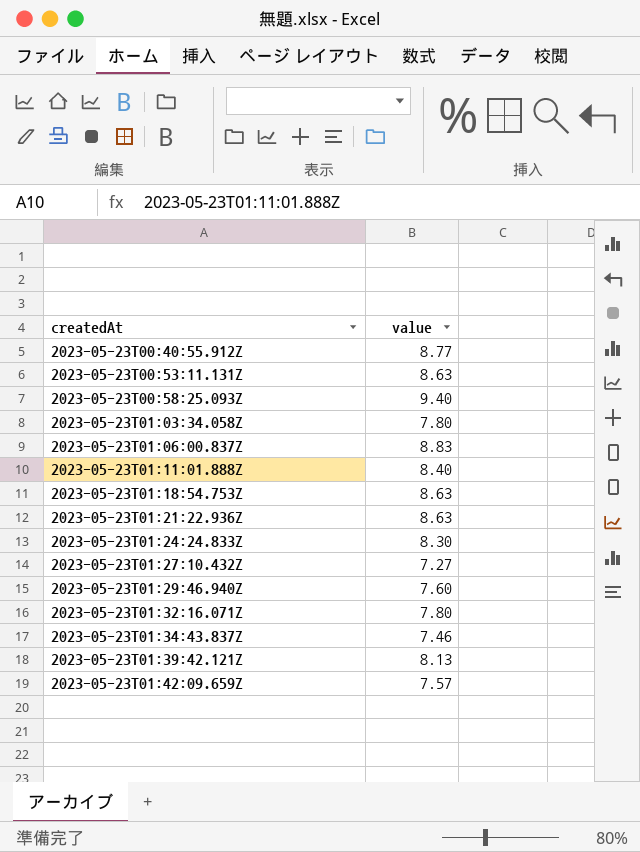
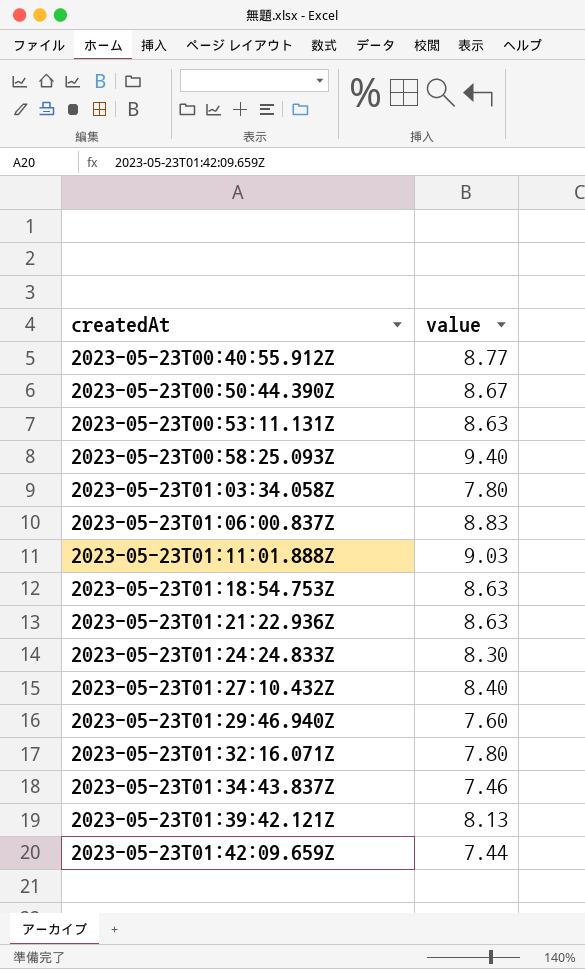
row 2023-05-23T00:50:44.390Z: none -> 8.67
2023-05-23T01:11:01.888Z | value: 8.40 -> 9.03
2023-05-23T01:27:10.432Z | value: 7.27 -> 8.40
2023-05-23T01:42:09.659Z | value: 7.57 -> 7.44

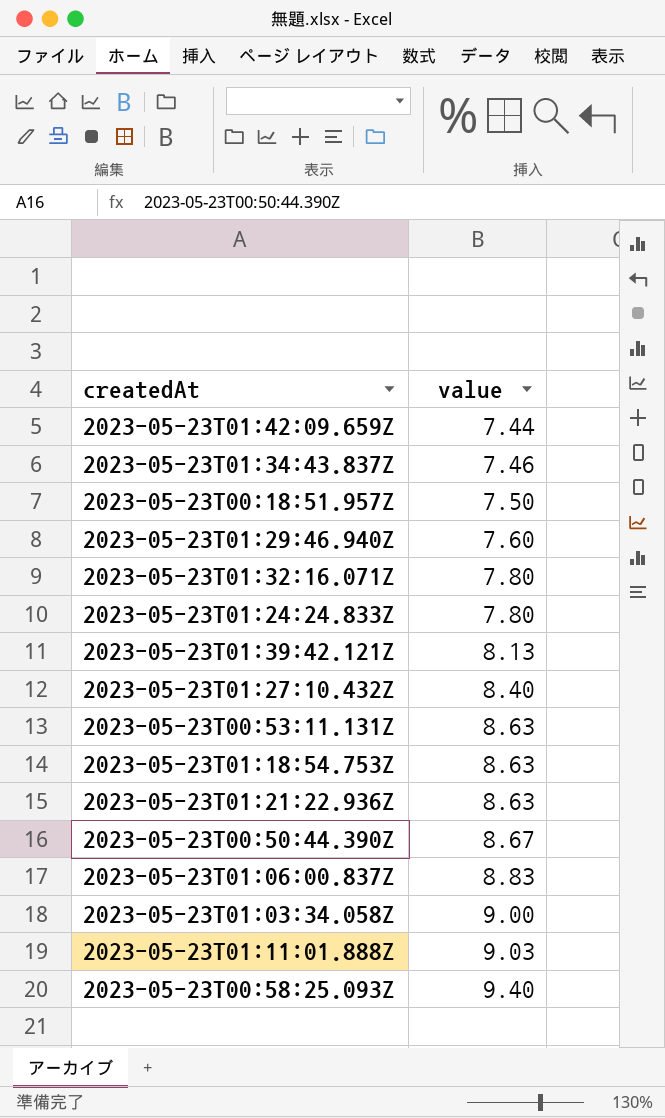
row order: createdAt ascending -> value ascending
row 2023-05-23T00:40:55.912Z: 8.77 -> none
row 2023-05-23T00:18:51.957Z: none -> 7.50
2023-05-23T01:24:24.833Z | value: 8.30 -> 7.80
2023-05-23T01:03:34.058Z | value: 7.80 -> 9.00

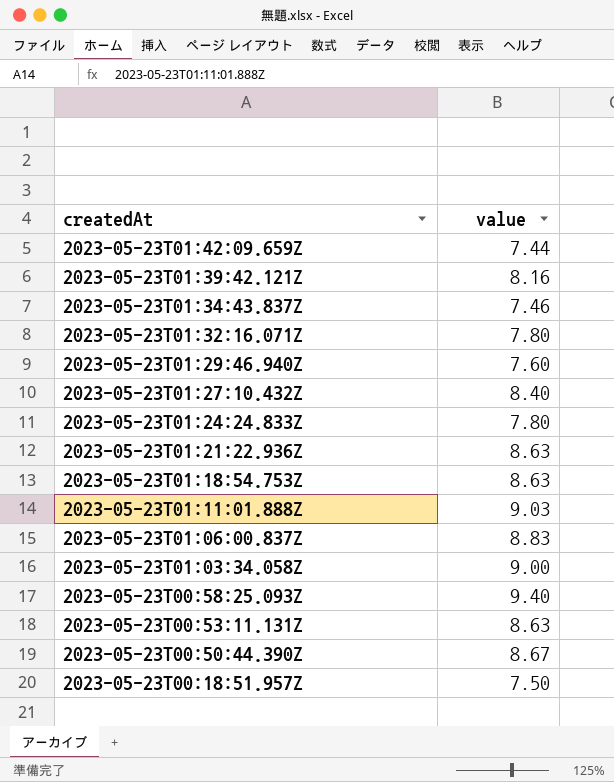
row order: value ascending -> createdAt descending
2023-05-23T01:39:42.121Z | value: 8.13 -> 8.16

